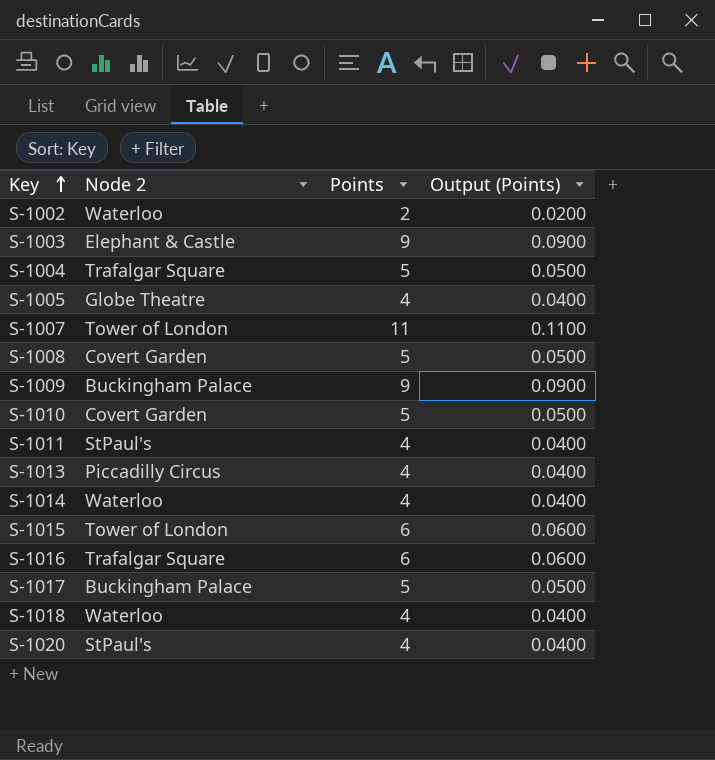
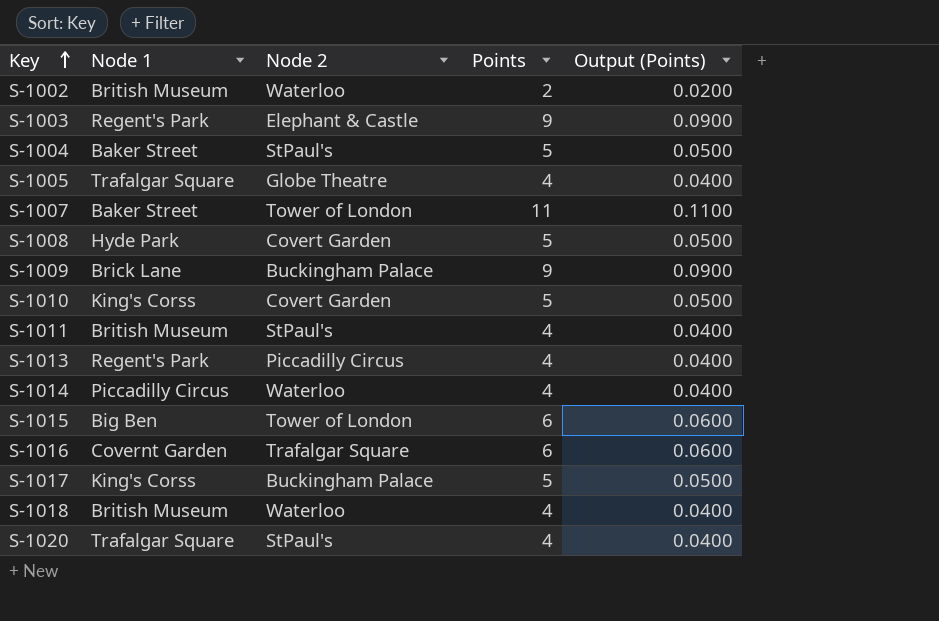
column Node 1 | position: none -> 2
S-1004 | Node 2: Trafalgar Square -> StPaul's

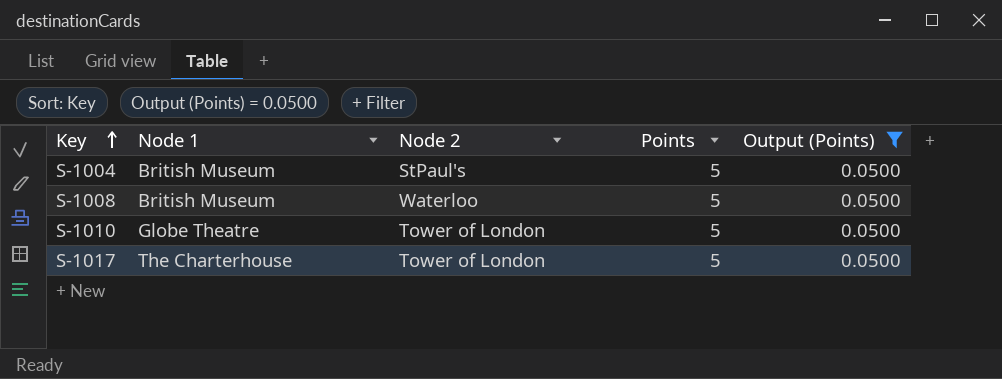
filter: none -> Output (Points) = 0.0500
S-1004 | Node 1: Baker Street -> British Museum
S-1008 | Node 1: Hyde Park -> British Museum
S-1008 | Node 2: Covert Garden -> Waterloo
S-1010 | Node 1: King's Corss -> Globe Theatre
S-1010 | Node 2: Covert Garden -> Tower of London
S-1017 | Node 1: King's Corss -> The Charterhouse
S-1017 | Node 2: Buckingham Palace -> Tower of London

